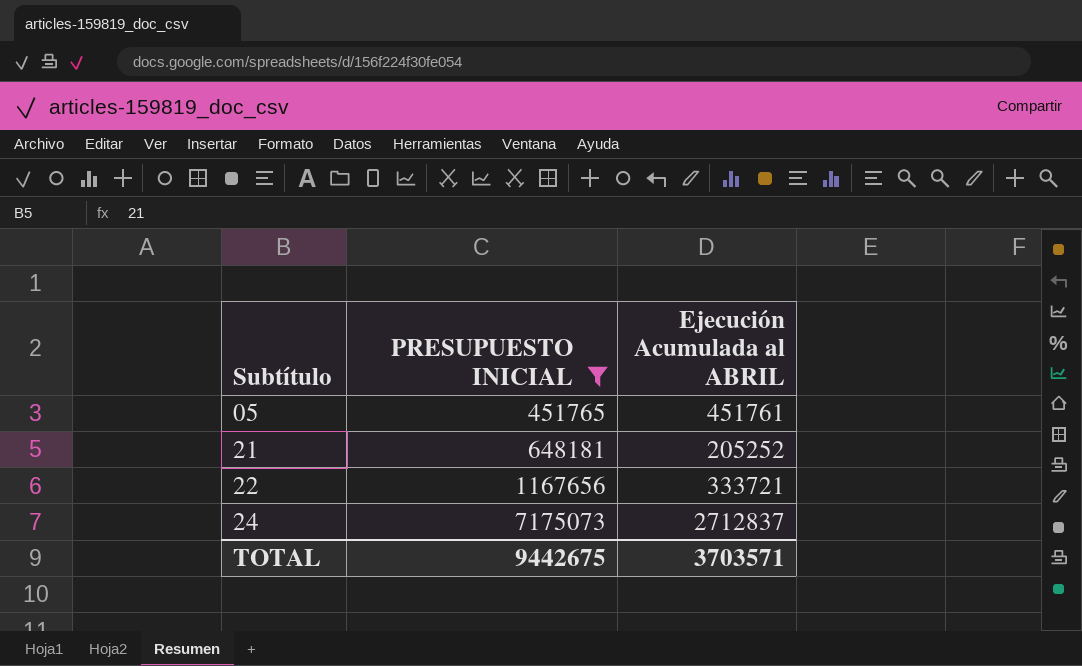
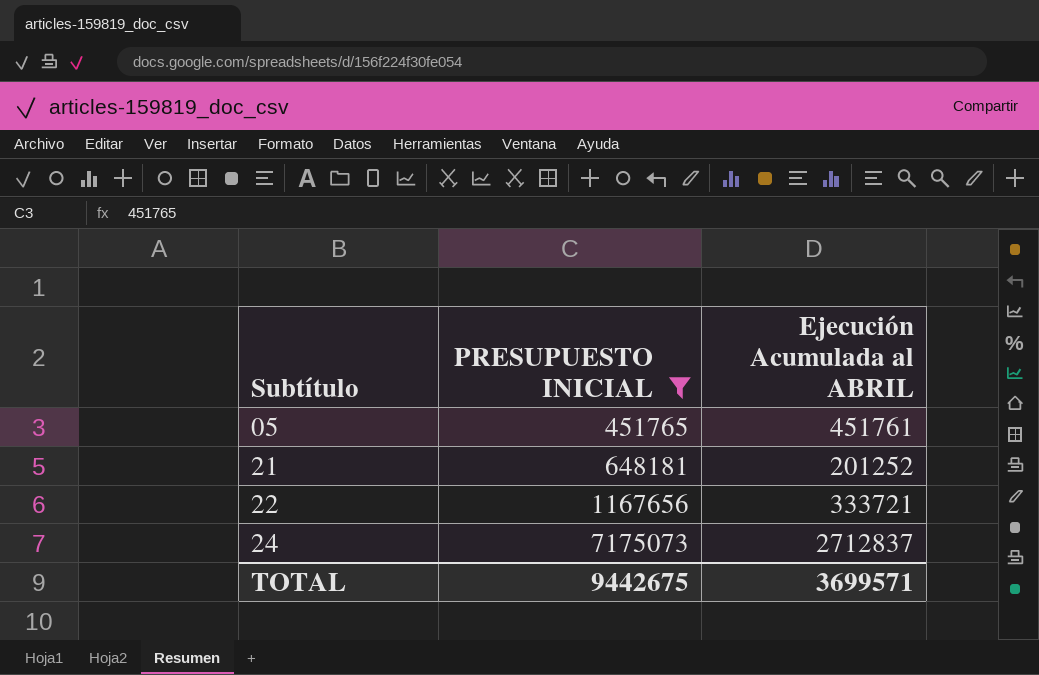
21 | Ejecución Acumulada al ABRIL: 205252 -> 201252
TOTAL | Ejecución Acumulada al ABRIL: 3703571 -> 3699571

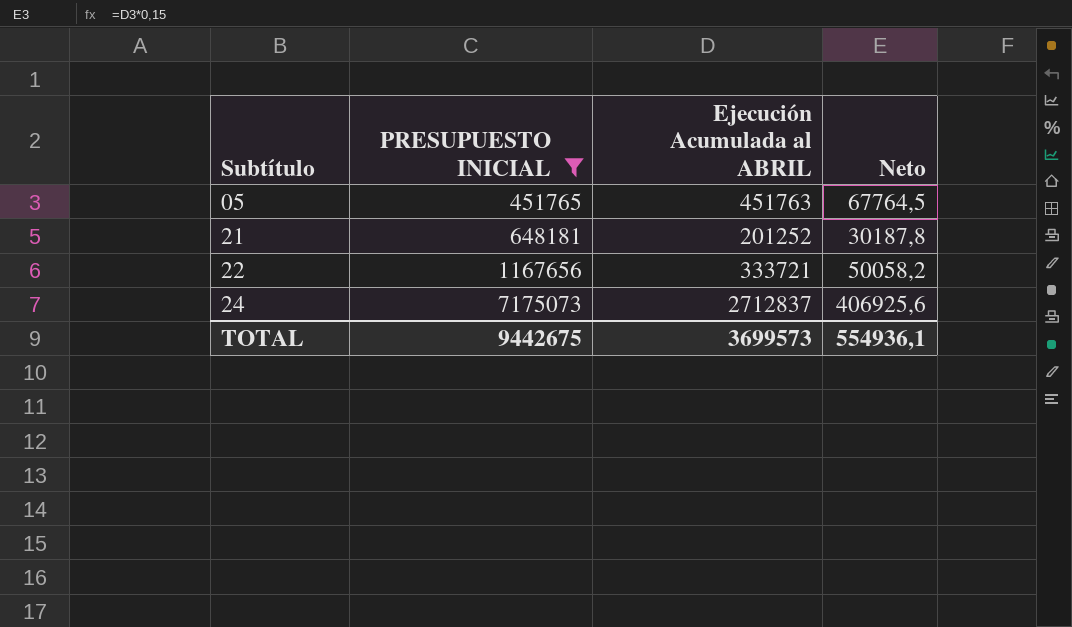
column Neto | formula: none -> [Ejecución Acumulada al ABRIL] * 0,15
05 | Ejecución Acumulada al ABRIL: 451761 -> 451763
TOTAL | Ejecución Acumulada al ABRIL: 3699571 -> 3699573

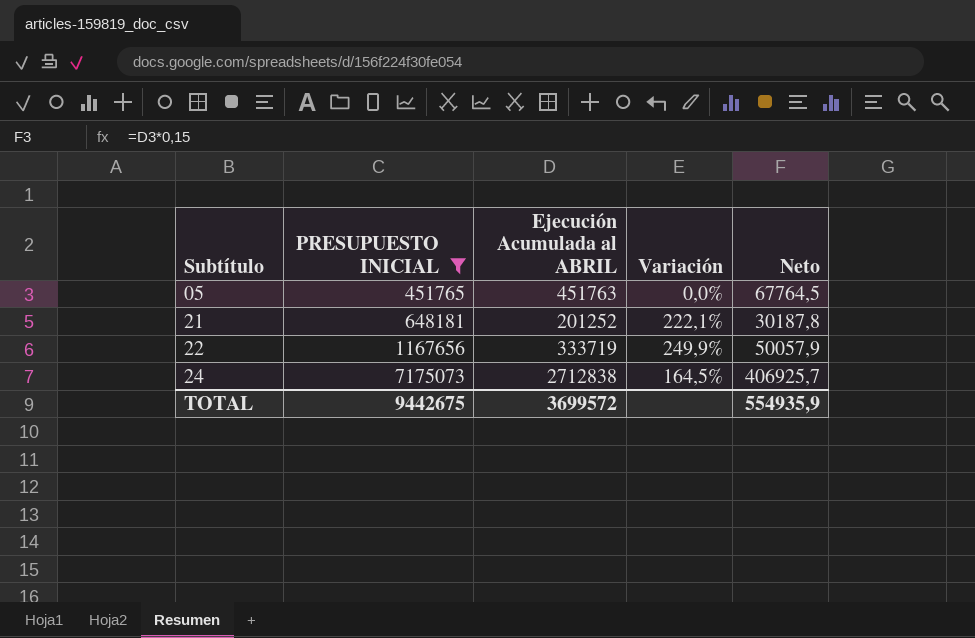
column Variación | formula: none -> ([PRESUPUESTO INICIAL] - [Ejecución Acumulada al ABRIL]) / [Ejecución Acumulada al ABRIL]
22 | Ejecución Acumulada al ABRIL: 333721 -> 333719
22 | Neto: 50058,2 -> 50057,9
24 | Ejecución Acumulada al ABRIL: 2712837 -> 2712838
24 | Neto: 406925,6 -> 406925,7
TOTAL | Ejecución Acumulada al ABRIL: 3699573 -> 3699572
TOTAL | Neto: 554936,1 -> 554935,9

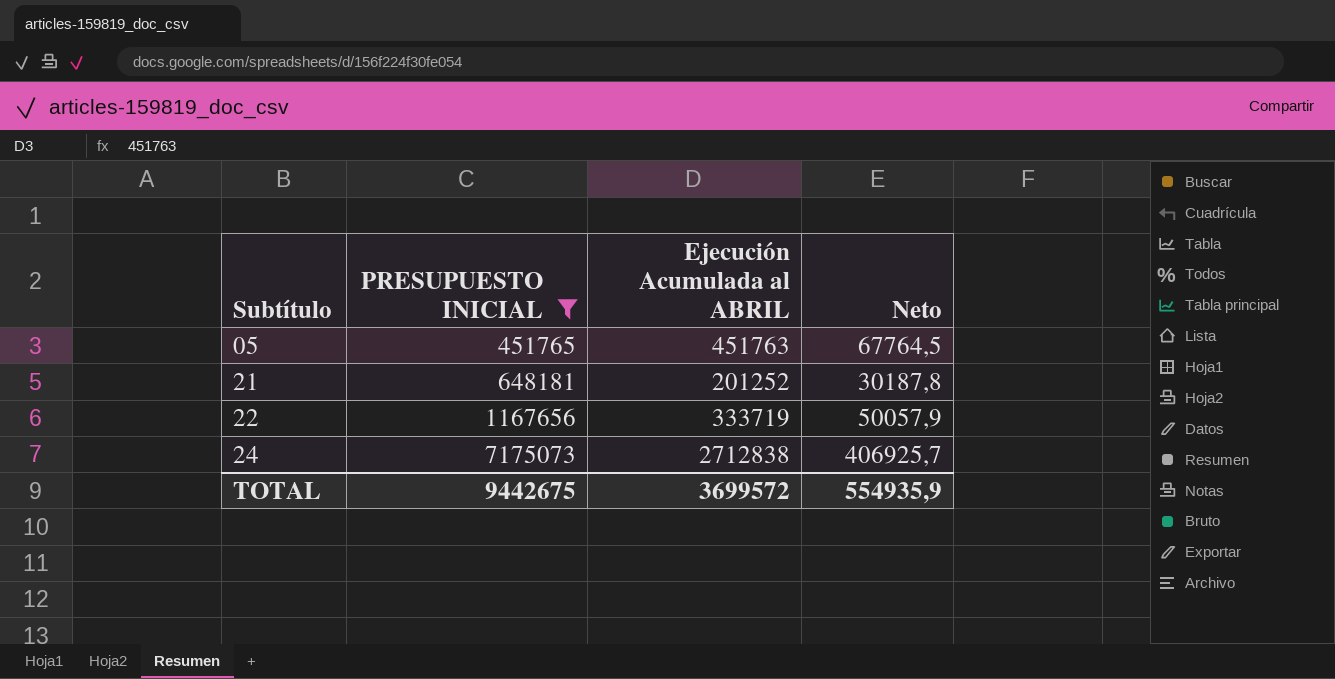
column Variación | formula: ([PRESUPUESTO INICIAL] - [Ejecución Acumulada al ABRIL]) / [Ejecución Acumulada al ABRIL] -> none

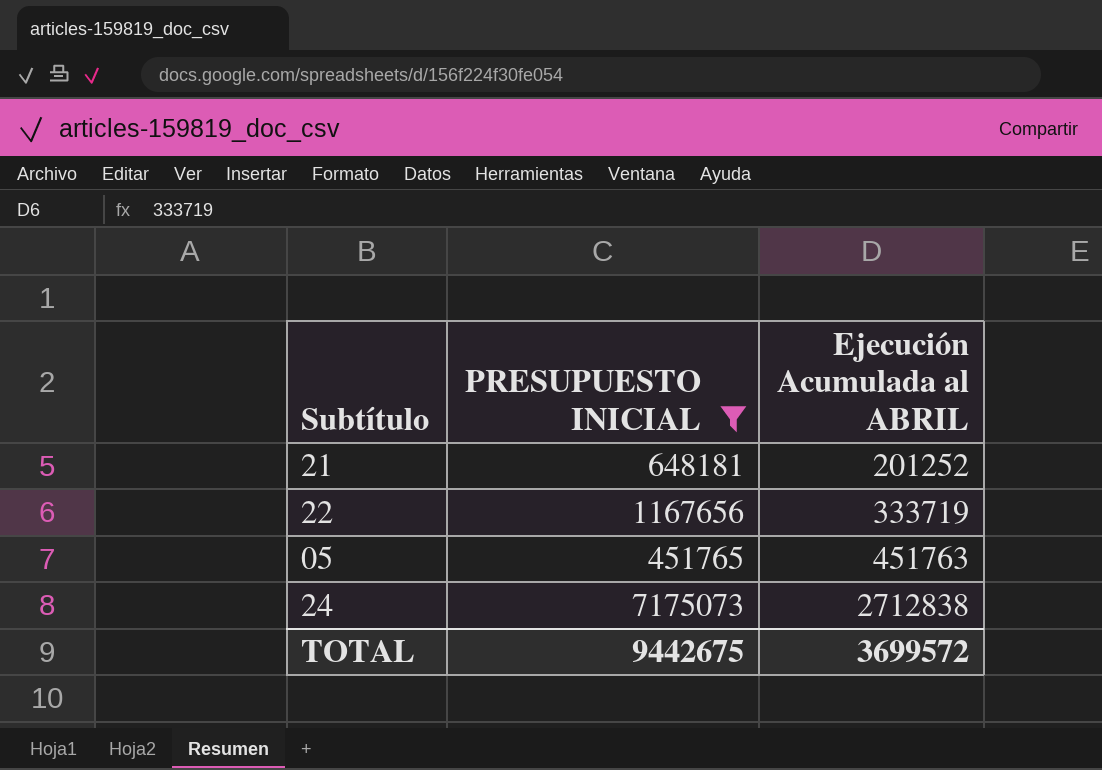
row order: Subtítulo ascending -> Ejecución Acumulada al ABRIL ascending
column Neto | formula: [Ejecución Acumulada al ABRIL] * 0,15 -> none

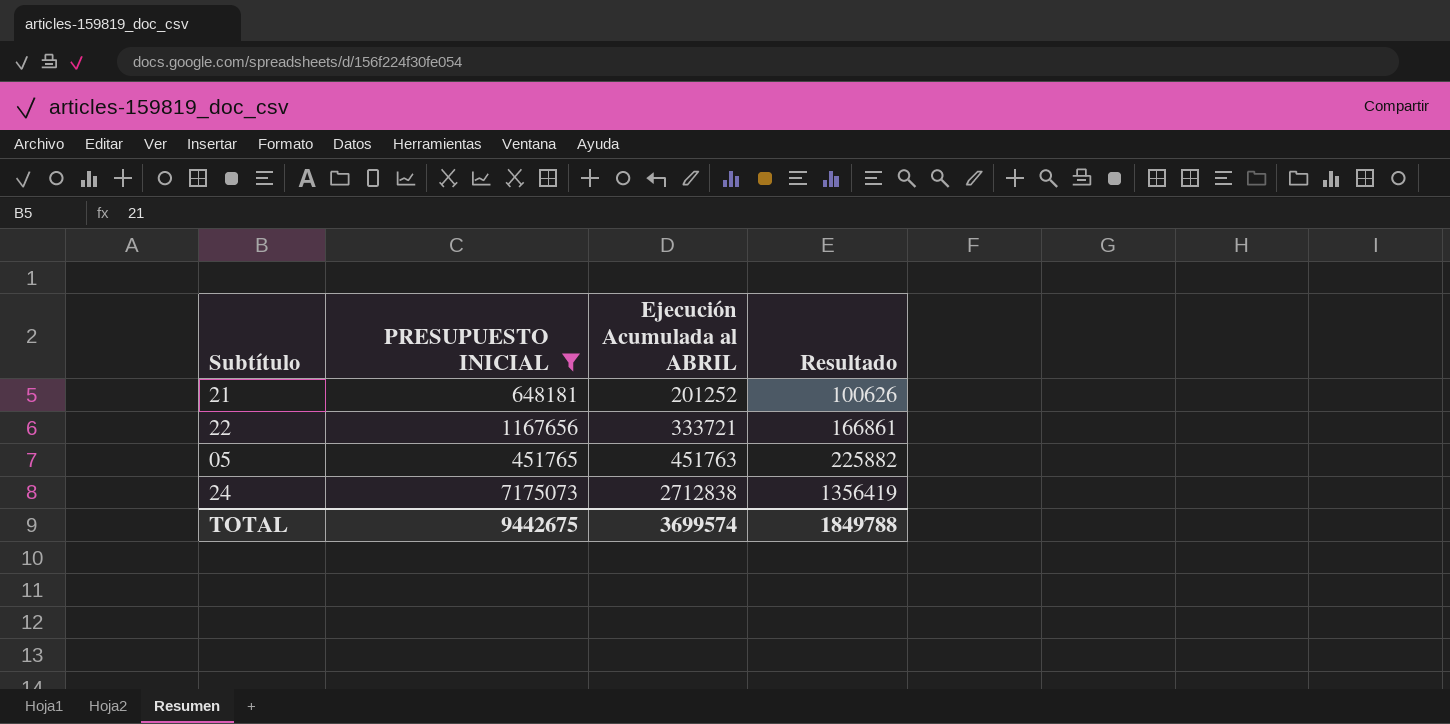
column Resultado | formula: none -> [Ejecución Acumulada al ABRIL] * 0,5
22 | Ejecución Acumulada al ABRIL: 333719 -> 333721
TOTAL | Ejecución Acumulada al ABRIL: 3699572 -> 3699574

